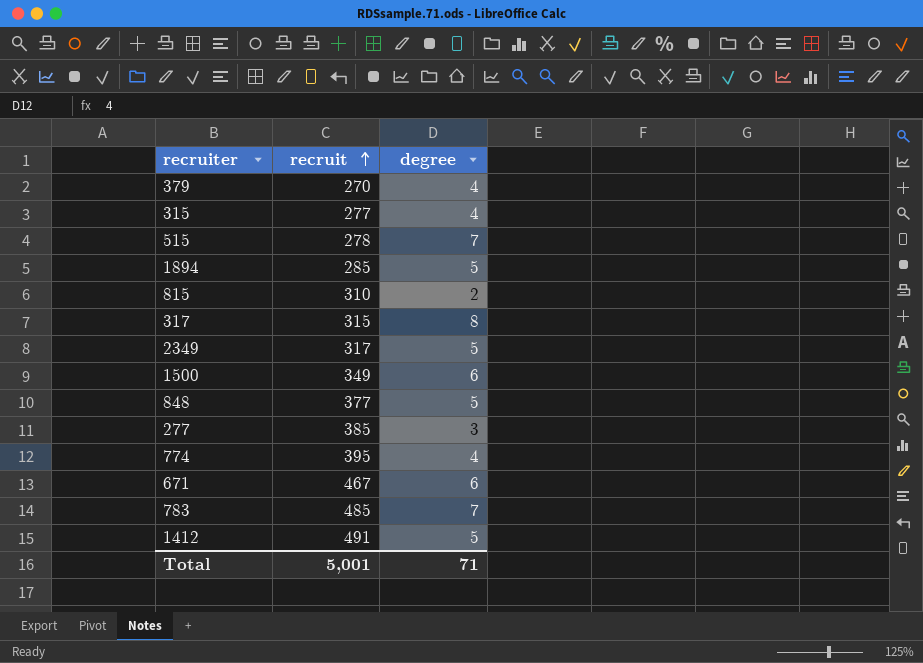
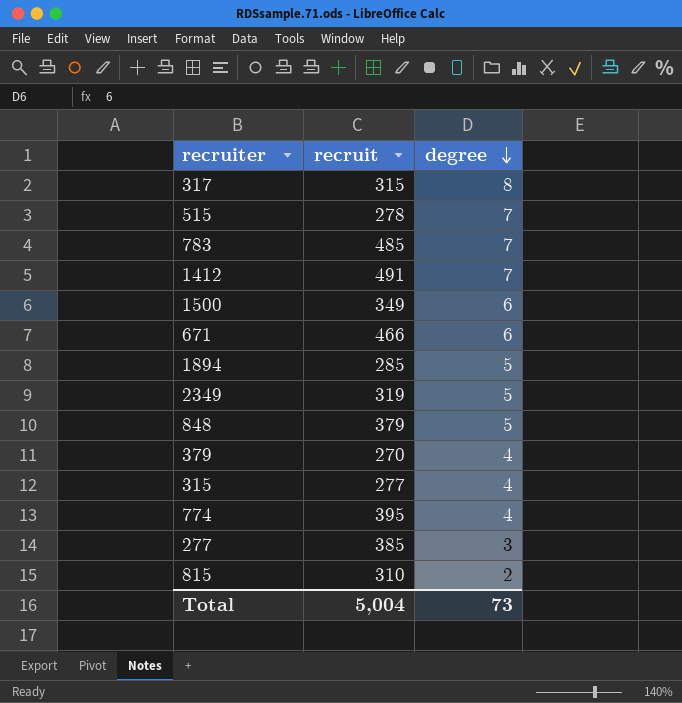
row order: recruit ascending -> degree descending
1412 | degree: 5 -> 7
671 | recruit: 467 -> 466
2349 | recruit: 317 -> 319
848 | recruit: 377 -> 379
Total | recruit: 5,001 -> 5,004
Total | degree: 71 -> 73

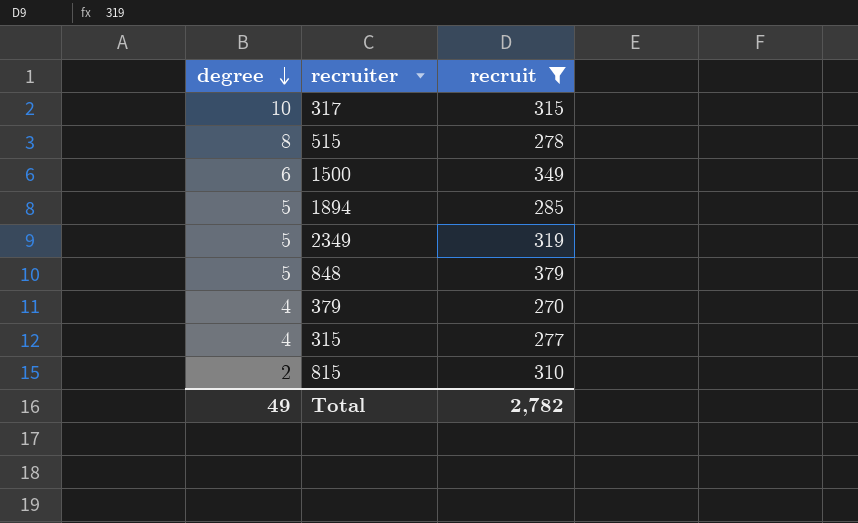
filter: none -> recruit <= 379
column degree | position: 3 -> 1
317 | degree: 8 -> 10
515 | degree: 7 -> 8
Total | degree: 73 -> 49
Total | recruit: 5,004 -> 2,782

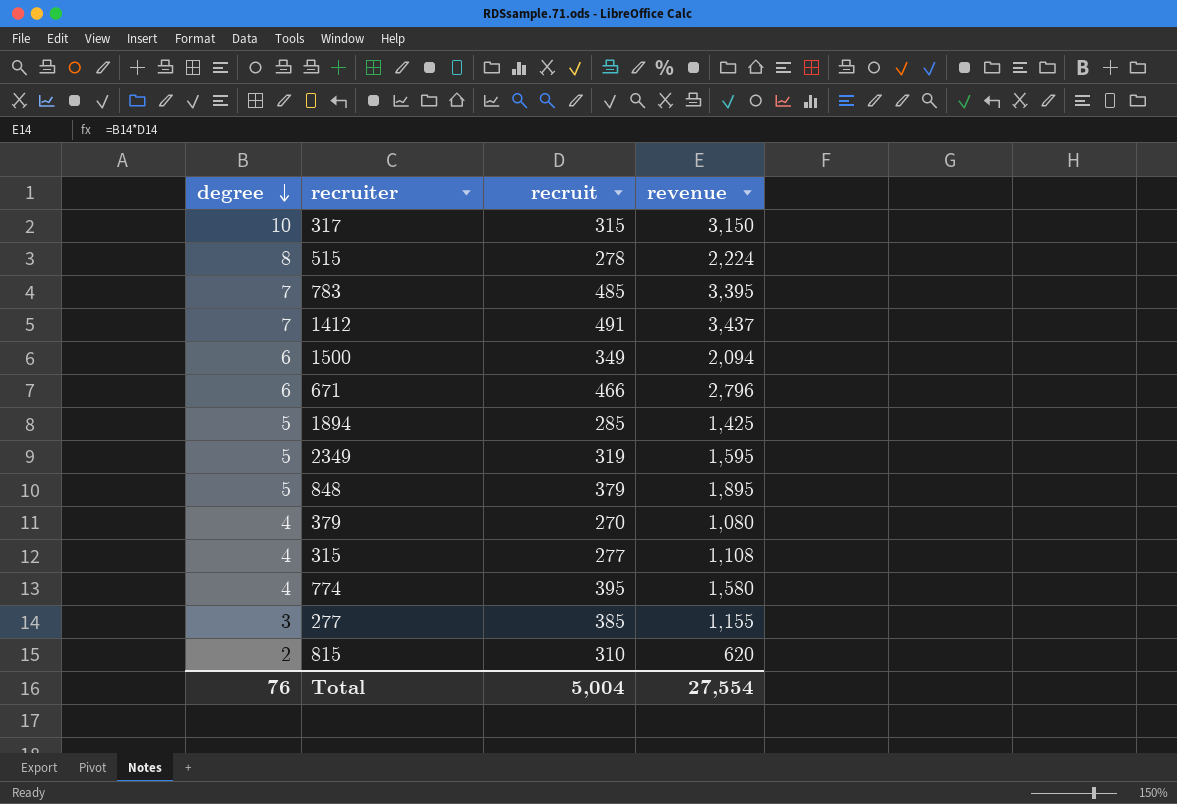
filter: recruit <= 379 -> none
column revenue | formula: none -> [degree] * [recruit]
Total | degree: 49 -> 76
Total | recruit: 2,782 -> 5,004

